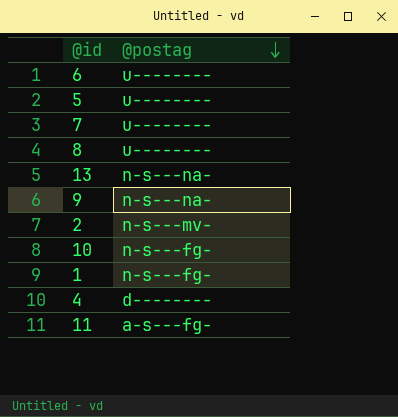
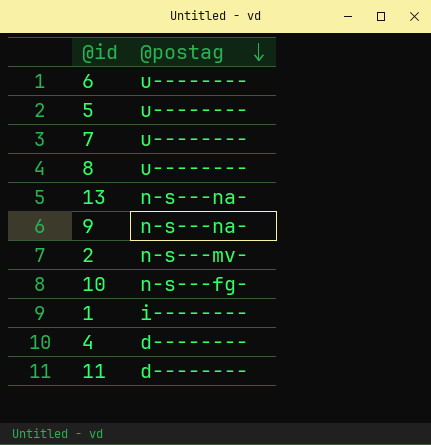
1 | @postag: n-s---fg- -> i--------
11 | @postag: a-s---fg- -> d--------

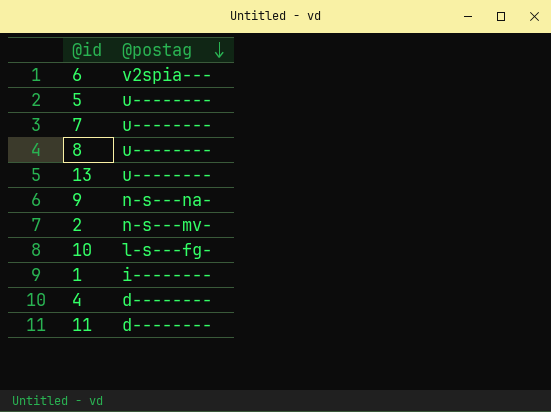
6 | @postag: u-------- -> v2spia---
13 | @postag: n-s---na- -> u--------
10 | @postag: n-s---fg- -> l-s---fg-

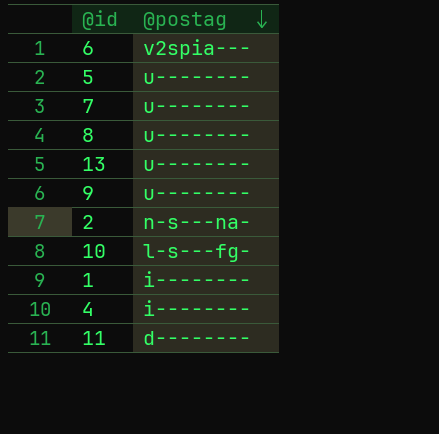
9 | @postag: n-s---na- -> u--------
2 | @postag: n-s---mv- -> n-s---na-
4 | @postag: d-------- -> i--------

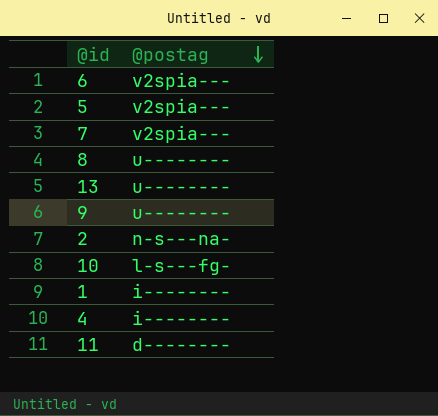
5 | @postag: u-------- -> v2spia---
7 | @postag: u-------- -> v2spia---

